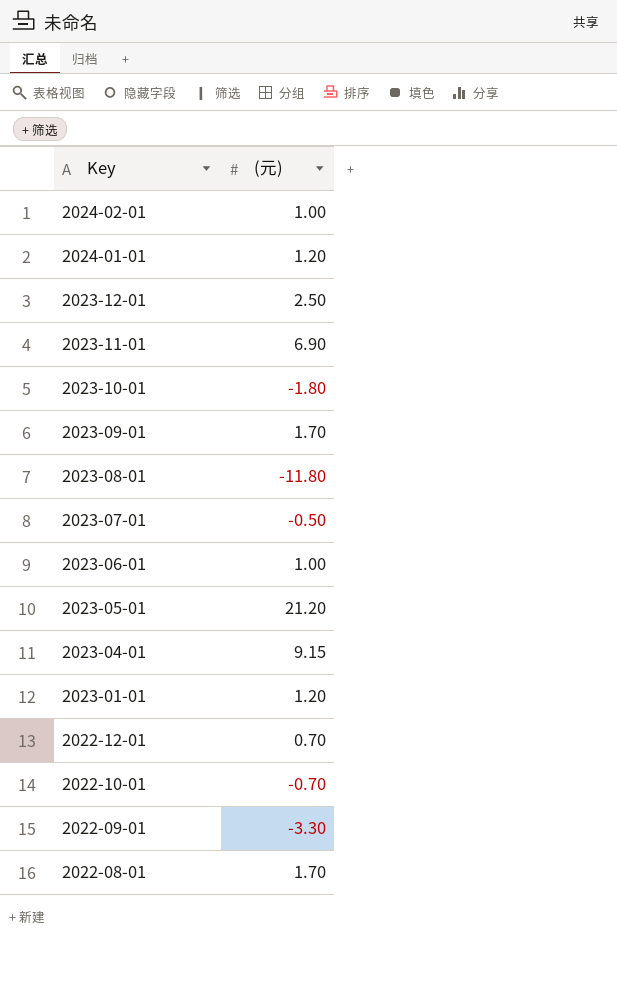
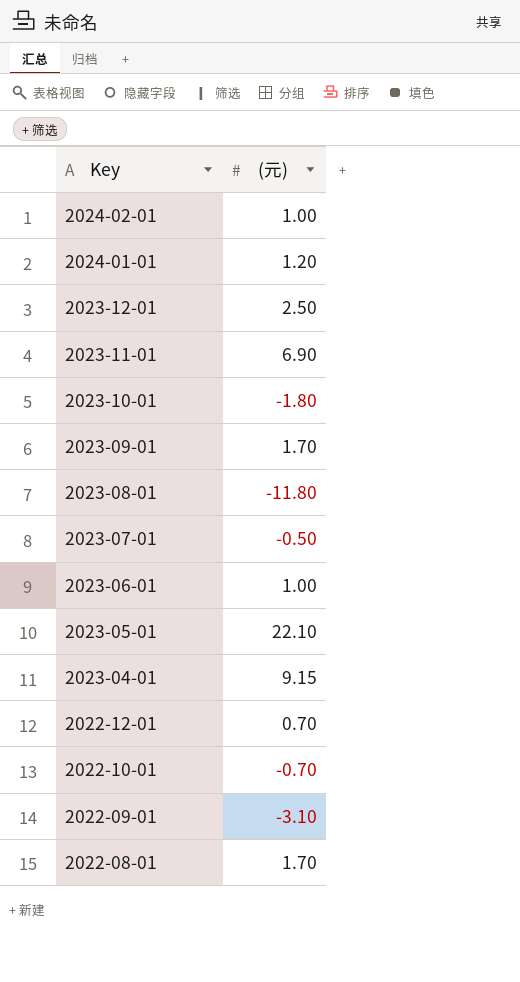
row 2023-01-01: 1.20 -> none
2023-05-01 | (元): 21.20 -> 22.10
2022-09-01 | (元): -3.30 -> -3.10

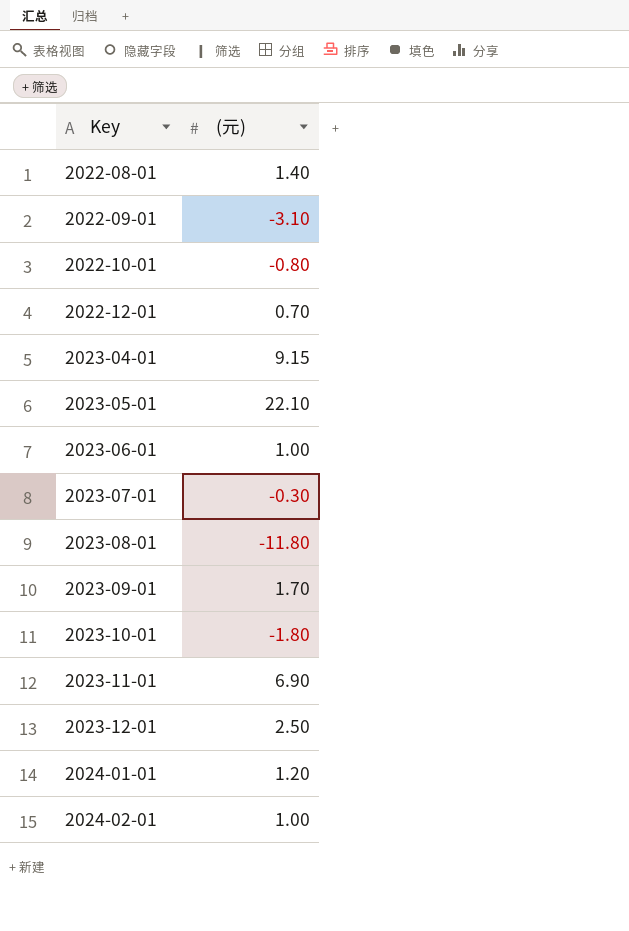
row order: Key descending -> Key ascending
2022-08-01 | (元): 1.70 -> 1.40
2022-10-01 | (元): -0.70 -> -0.80
2023-07-01 | (元): -0.50 -> -0.30

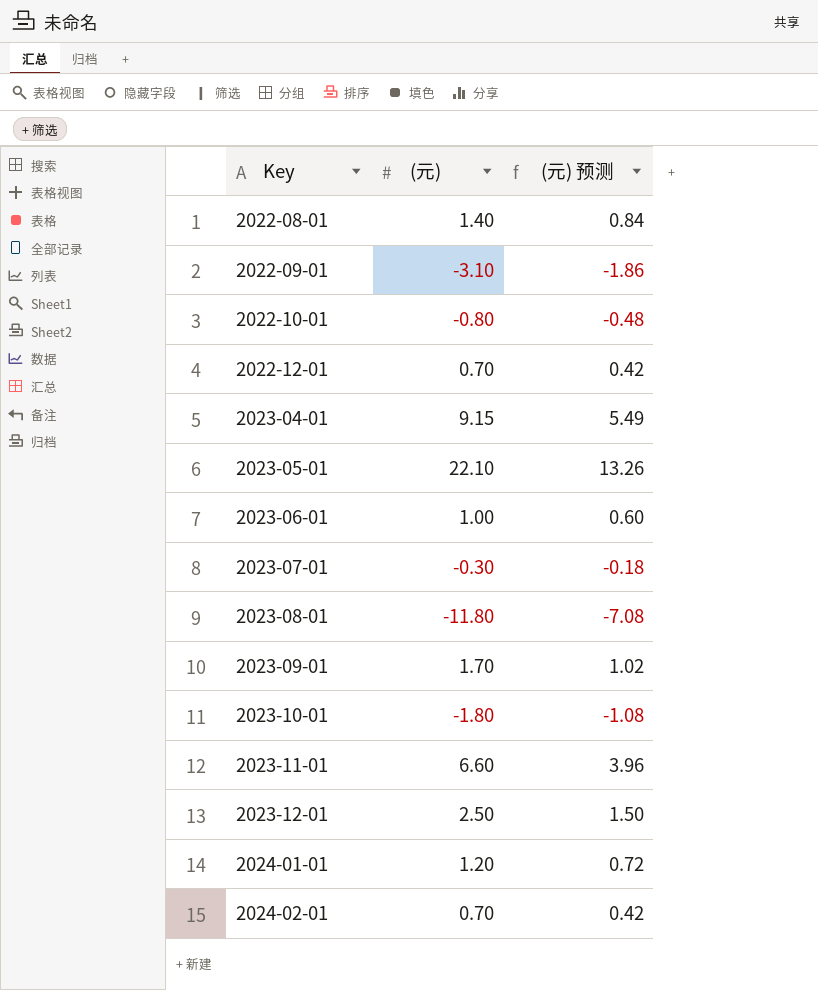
column (元) 预测 | formula: none -> [(元)] * 0.6
2023-11-01 | (元): 6.90 -> 6.60
2024-02-01 | (元): 1.00 -> 0.70

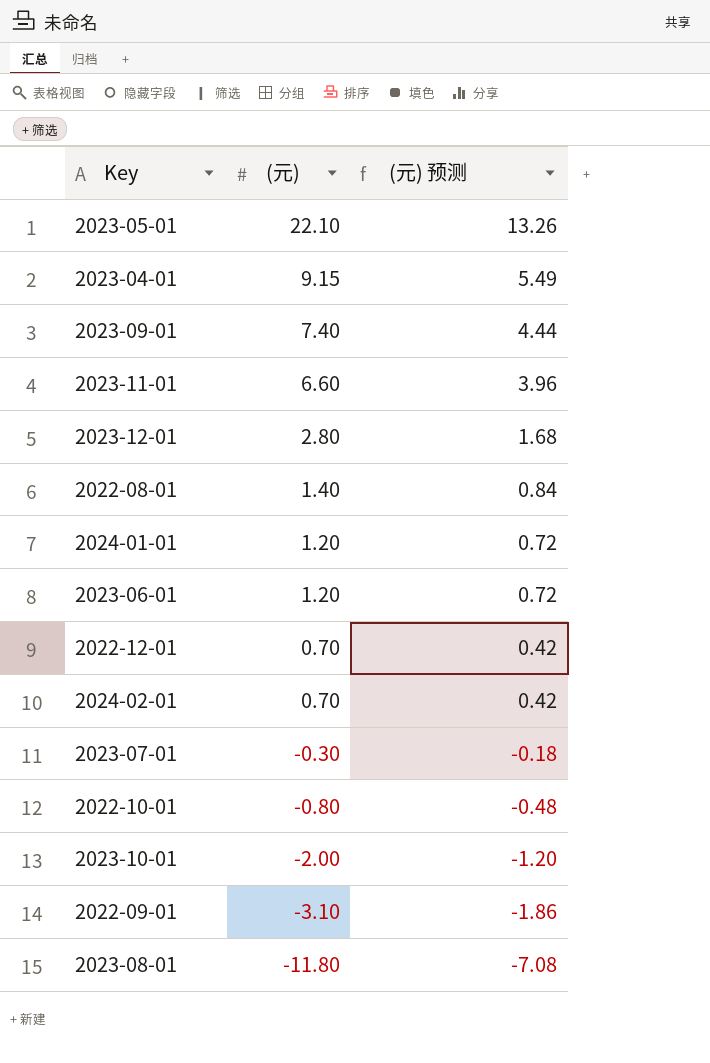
row order: Key ascending -> (元) descending
2023-09-01 | (元): 1.70 -> 7.40
2023-09-01 | (元) 预测: 1.02 -> 4.44
2023-12-01 | (元): 2.50 -> 2.80
2023-12-01 | (元) 预测: 1.50 -> 1.68
2023-06-01 | (元): 1.00 -> 1.20
2023-06-01 | (元) 预测: 0.60 -> 0.72
2023-10-01 | (元): -1.80 -> -2.00
2023-10-01 | (元) 预测: -1.08 -> -1.20

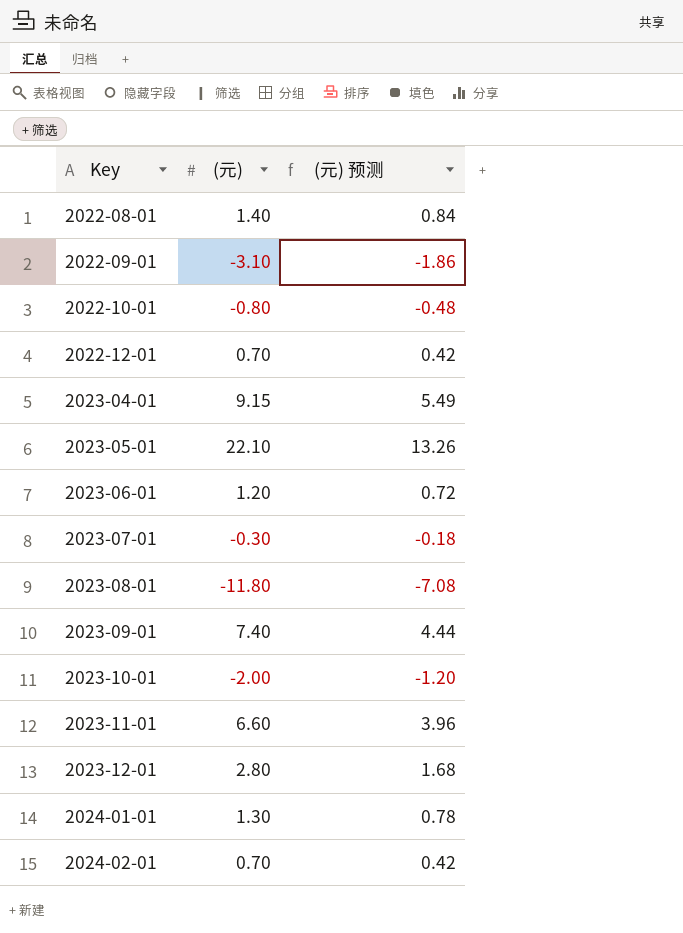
row order: (元) descending -> Key ascending
2024-01-01 | (元): 1.20 -> 1.30
2024-01-01 | (元) 预测: 0.72 -> 0.78

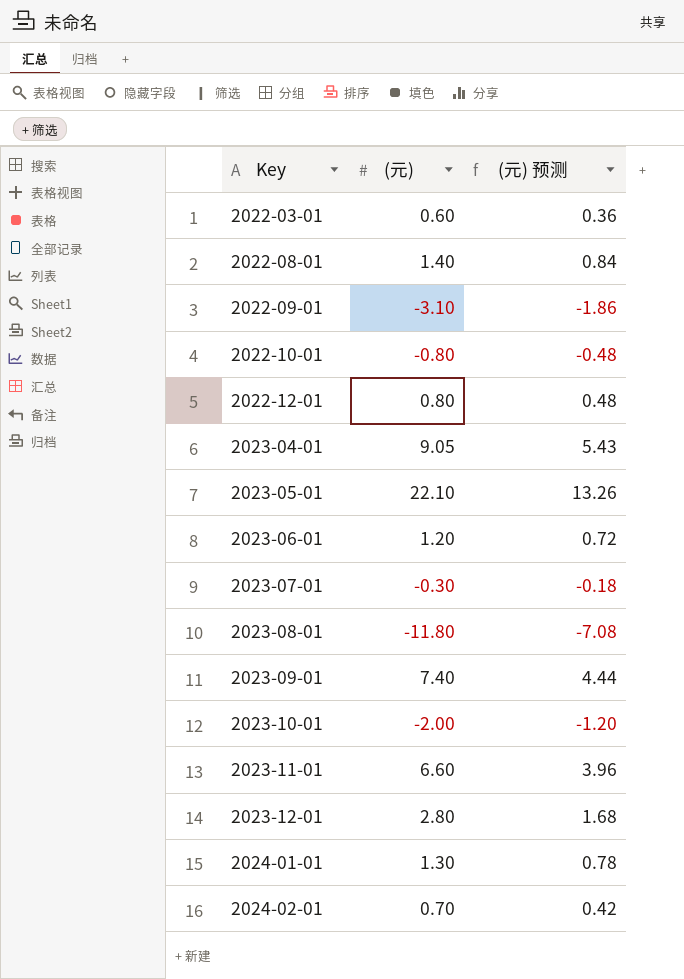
row 2022-03-01: none -> 0.60 | 0.36
2022-12-01 | (元): 0.70 -> 0.80
2022-12-01 | (元) 预测: 0.42 -> 0.48
2023-04-01 | (元): 9.15 -> 9.05
2023-04-01 | (元) 预测: 5.49 -> 5.43

